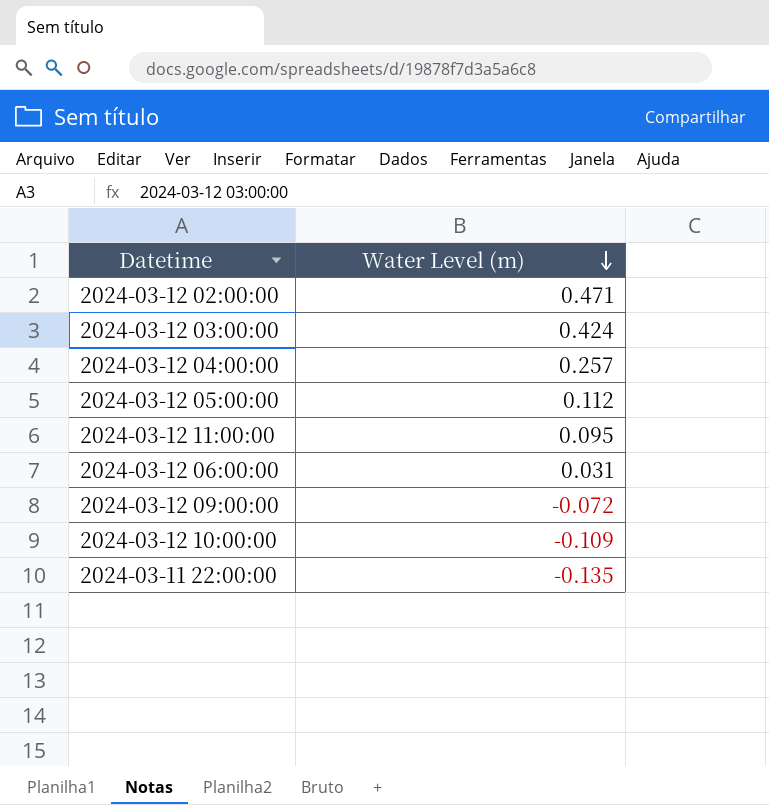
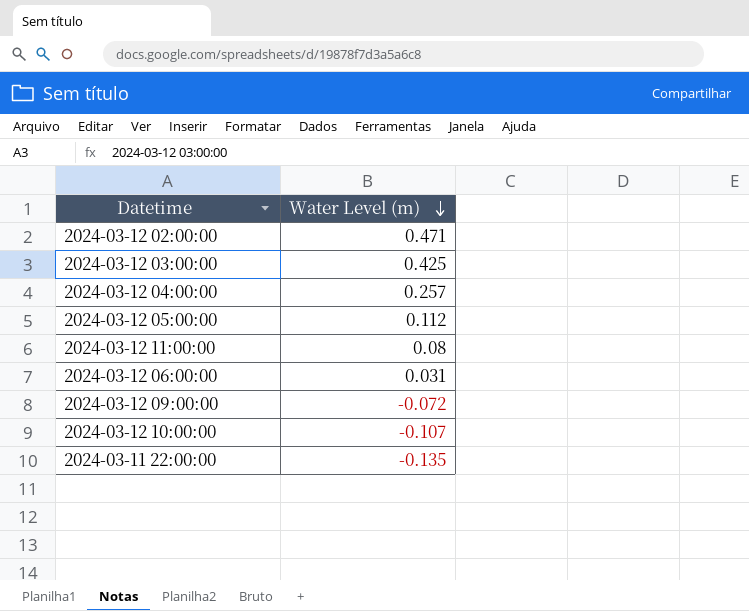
2024-03-12 03:00:00 | Water Level (m): 0.424 -> 0.425
2024-03-12 11:00:00 | Water Level (m): 0.095 -> 0.08
2024-03-12 10:00:00 | Water Level (m): -0.109 -> -0.107

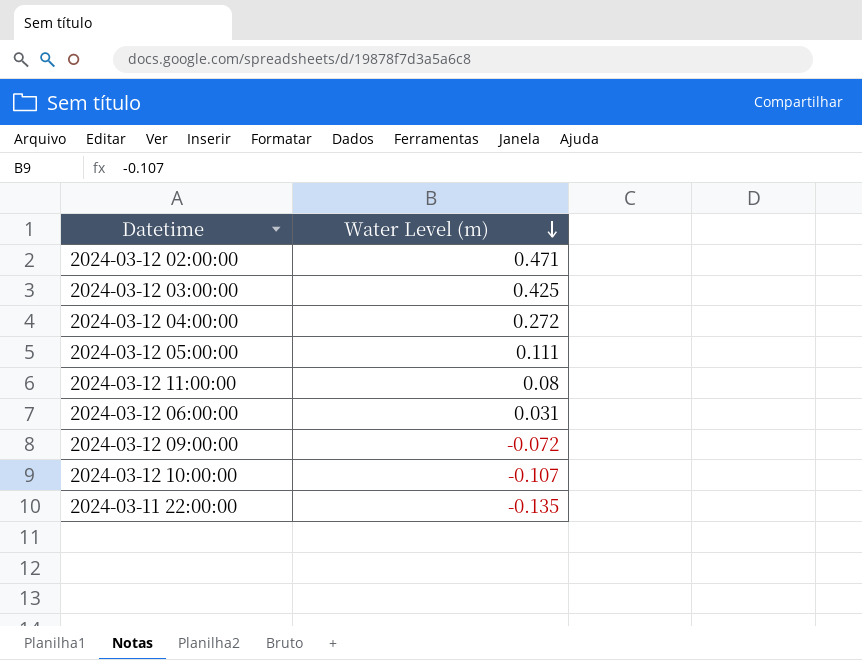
2024-03-12 04:00:00 | Water Level (m): 0.257 -> 0.272
2024-03-12 05:00:00 | Water Level (m): 0.112 -> 0.111

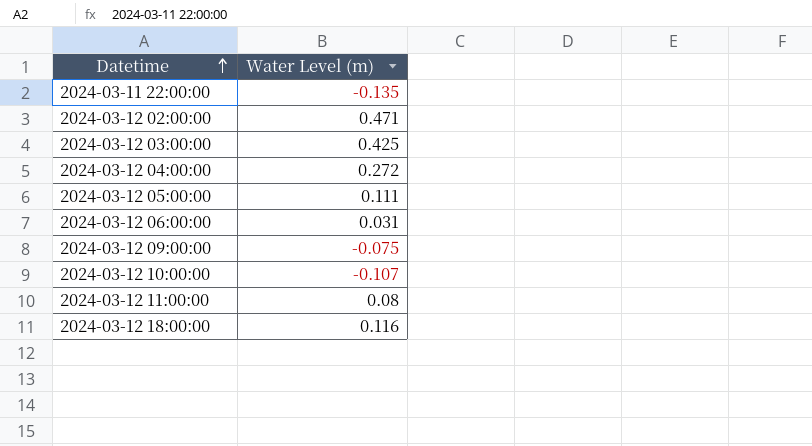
row order: Water Level (m) descending -> Datetime ascending
2024-03-12 09:00:00 | Water Level (m): -0.072 -> -0.075
row 2024-03-12 18:00:00: none -> 0.116

